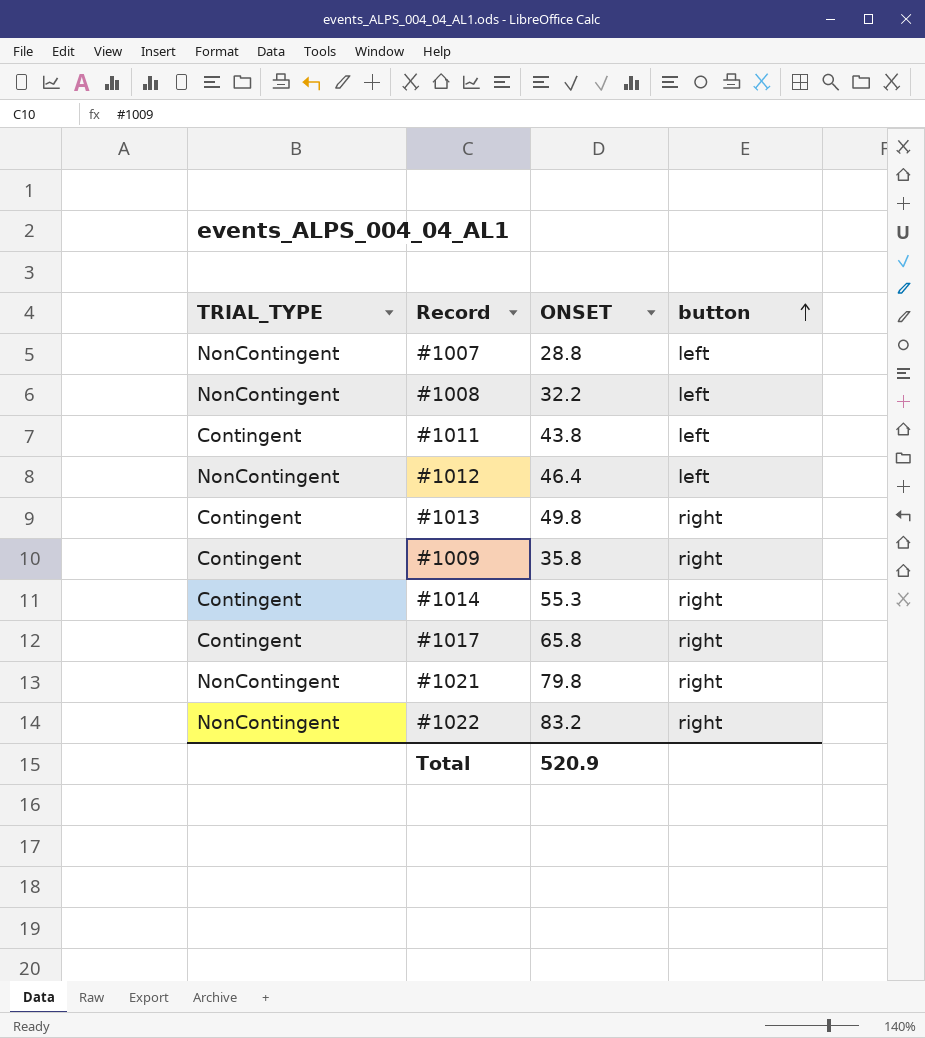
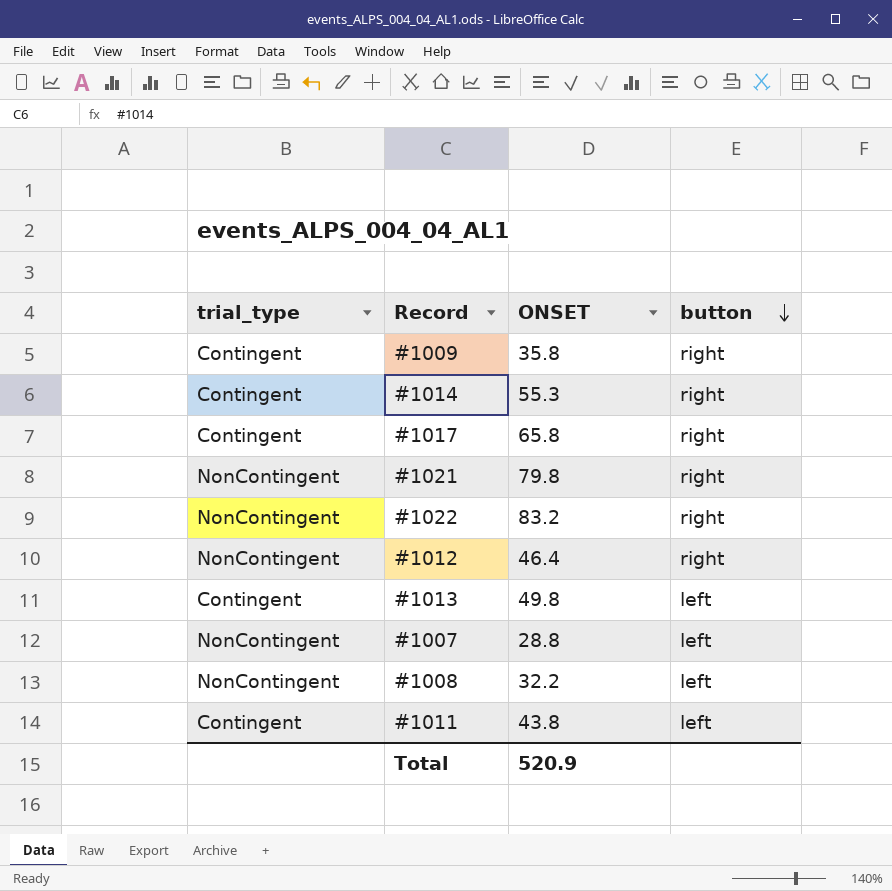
row order: button ascending -> button descending
column name: TRIAL_TYPE -> trial_type
#1012 | button: left -> right
#1013 | button: right -> left

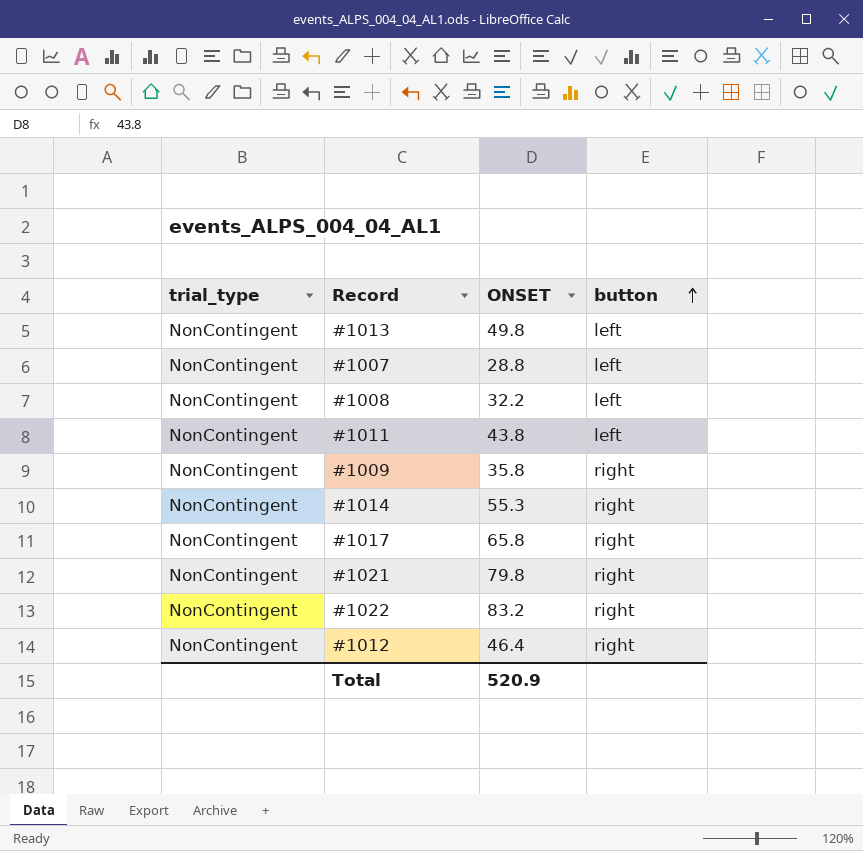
row order: button descending -> button ascending
#1013 | trial_type: Contingent -> NonContingent
#1011 | trial_type: Contingent -> NonContingent
#1009 | trial_type: Contingent -> NonContingent
#1014 | trial_type: Contingent -> NonContingent
#1017 | trial_type: Contingent -> NonContingent

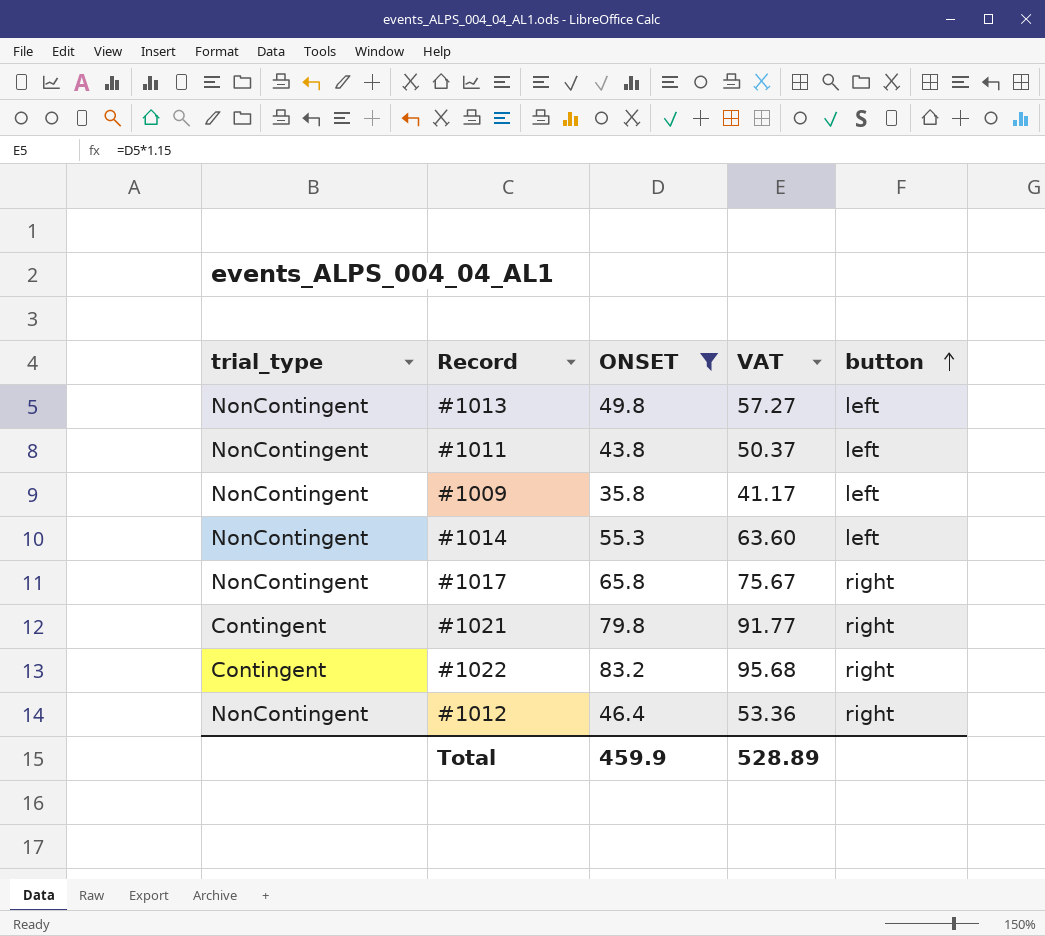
filter: none -> ONSET >= 35.8
column VAT | formula: none -> [ONSET] * 1.15
#1009 | button: right -> left
#1014 | button: right -> left
#1021 | trial_type: NonContingent -> Contingent
#1022 | trial_type: NonContingent -> Contingent
Total | ONSET: 520.9 -> 459.9

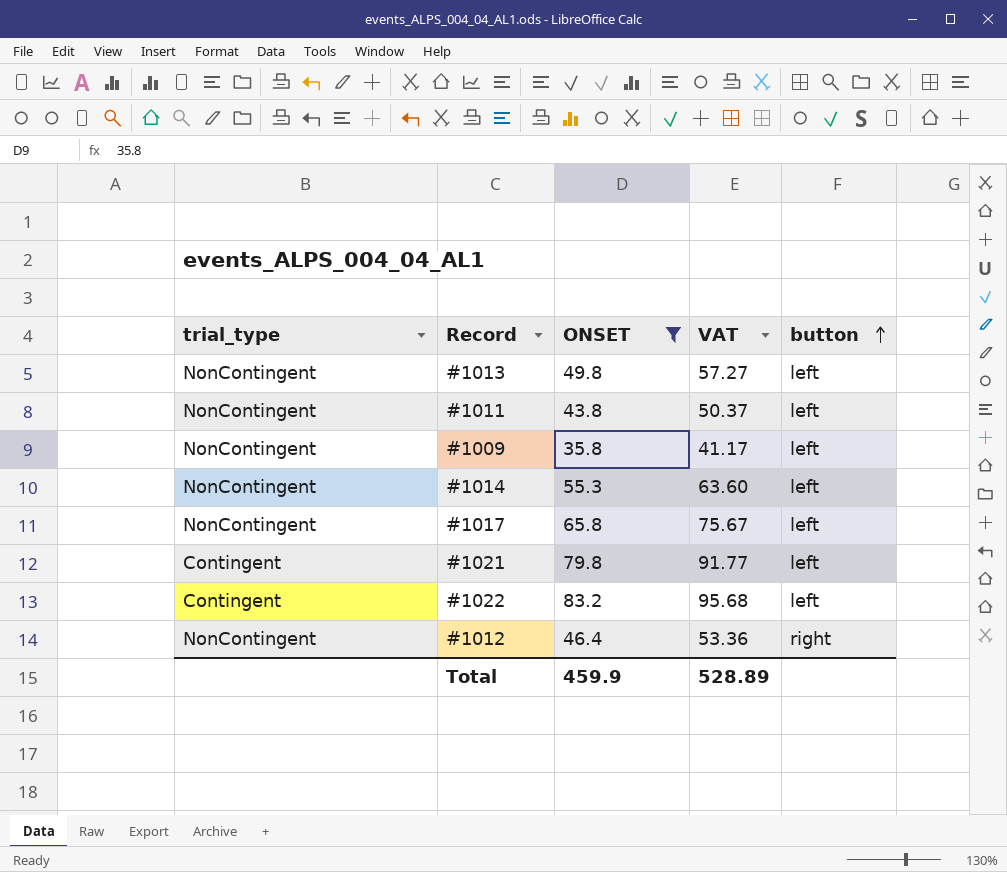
#1017 | button: right -> left
#1021 | button: right -> left
#1022 | button: right -> left

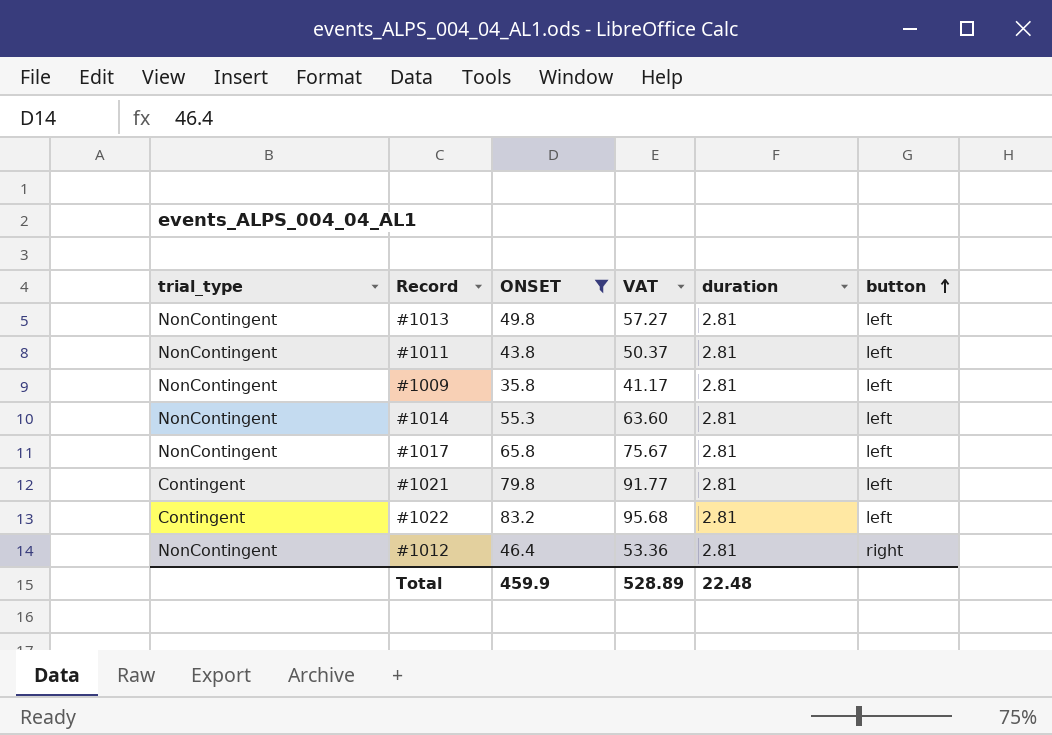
column duration | position: none -> 5

